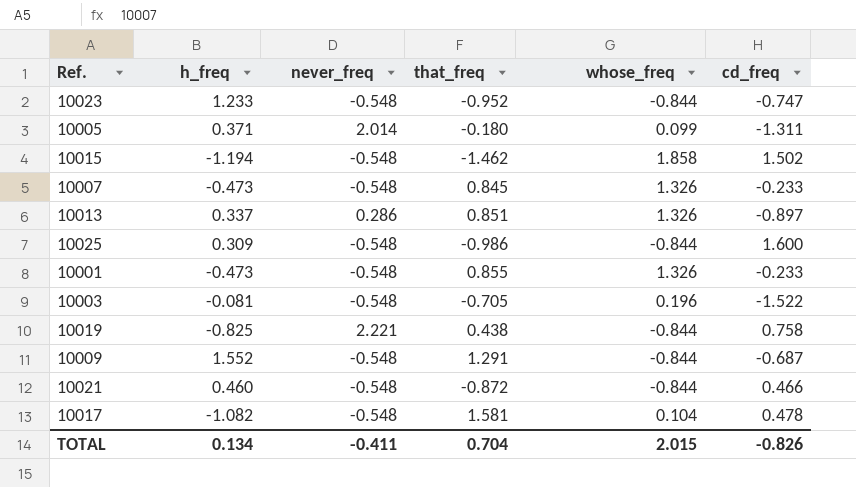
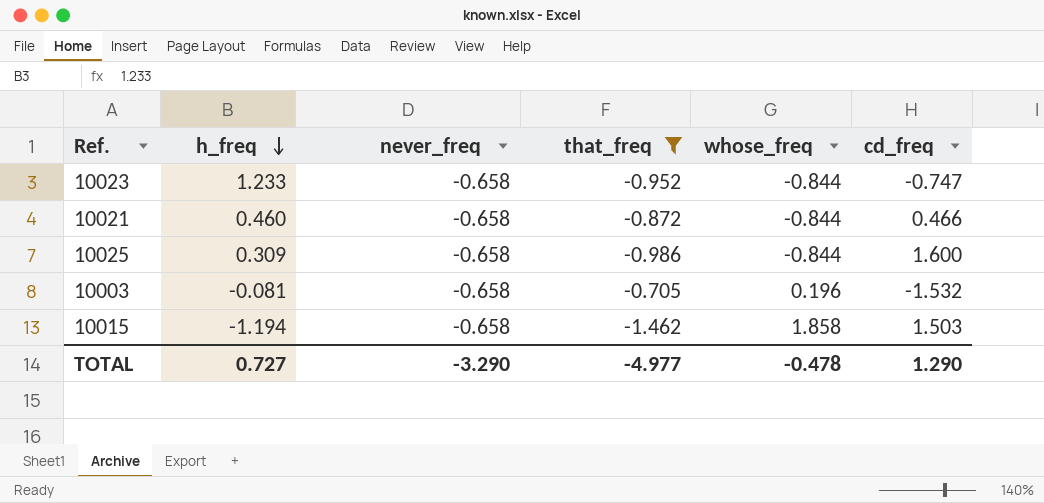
filter: none -> that_freq <= -0.705
row order: none -> h_freq descending
10023 | never_freq: -0.548 -> -0.658
10021 | never_freq: -0.548 -> -0.658
10025 | never_freq: -0.548 -> -0.658
10003 | never_freq: -0.548 -> -0.658
10003 | cd_freq: -1.522 -> -1.532
10015 | never_freq: -0.548 -> -0.658
10015 | cd_freq: 1.502 -> 1.503
TOTAL | h_freq: 0.134 -> 0.727
TOTAL | never_freq: -0.411 -> -3.290
TOTAL | that_freq: 0.704 -> -4.977
TOTAL | whose_freq: 2.015 -> -0.478
TOTAL | cd_freq: -0.826 -> 1.290

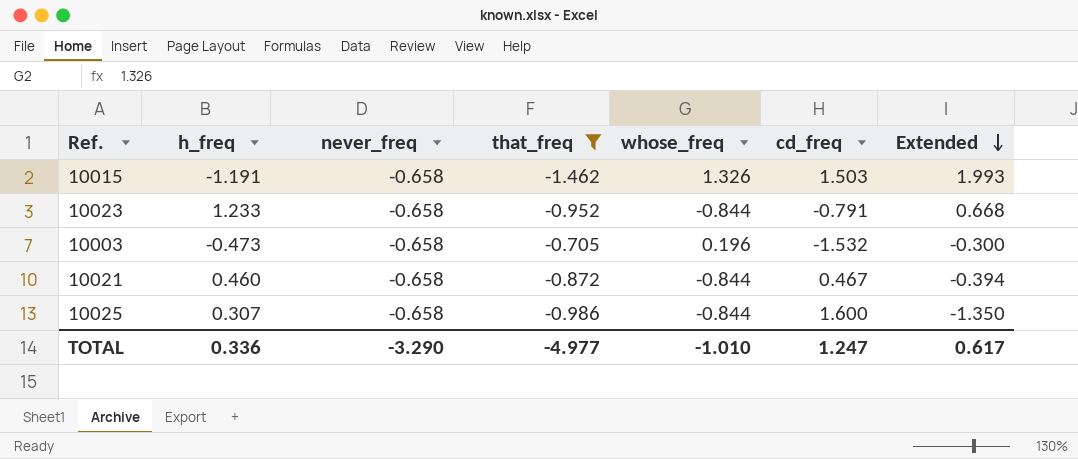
row order: h_freq descending -> Extended descending
column Extended | formula: none -> [whose_freq] * [cd_freq]
10015 | h_freq: -1.194 -> -1.191
10015 | whose_freq: 1.858 -> 1.326
10023 | cd_freq: -0.747 -> -0.791
10003 | h_freq: -0.081 -> -0.473
10021 | cd_freq: 0.466 -> 0.467
10025 | h_freq: 0.309 -> 0.307
TOTAL | h_freq: 0.727 -> 0.336
TOTAL | whose_freq: -0.478 -> -1.010
TOTAL | cd_freq: 1.290 -> 1.247

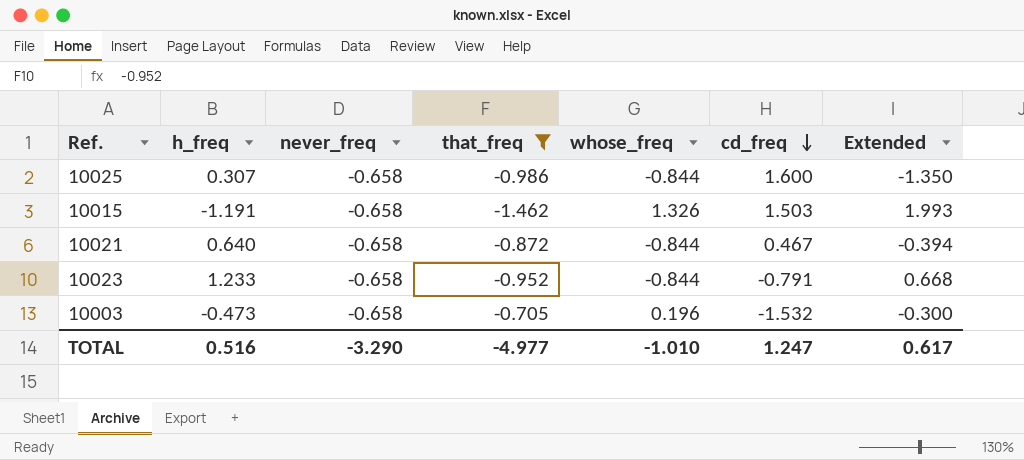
row order: Extended descending -> cd_freq descending
10021 | h_freq: 0.460 -> 0.640
TOTAL | h_freq: 0.336 -> 0.516

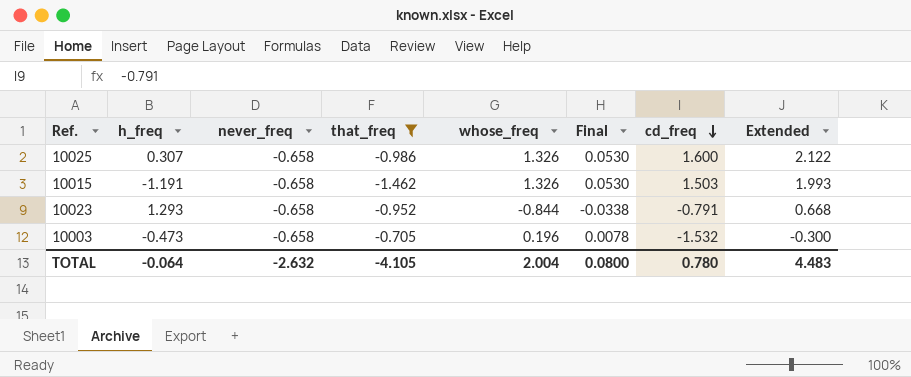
column Final | formula: none -> [whose_freq] * 0.04
row 10021: 0.640 | -0.658 | -0.872 | -0.844 | 0.467 | -0.394 -> none
10025 | whose_freq: -0.844 -> 1.326
10025 | Extended: -1.350 -> 2.122
10023 | h_freq: 1.233 -> 1.293
TOTAL | h_freq: 0.516 -> -0.064
TOTAL | never_freq: -3.290 -> -2.632
TOTAL | that_freq: -4.977 -> -4.105
TOTAL | whose_freq: -1.010 -> 2.004
TOTAL | cd_freq: 1.247 -> 0.780
TOTAL | Extended: 0.617 -> 4.483

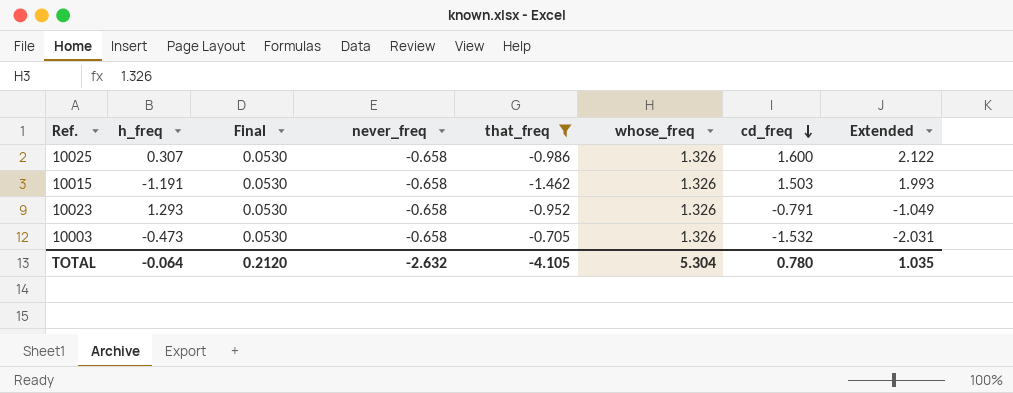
column Final | position: 6 -> 3
10023 | Final: -0.0338 -> 0.0530
10023 | whose_freq: -0.844 -> 1.326
10023 | Extended: 0.668 -> -1.049
10003 | Final: 0.0078 -> 0.0530
10003 | whose_freq: 0.196 -> 1.326
10003 | Extended: -0.300 -> -2.031
TOTAL | Final: 0.0800 -> 0.2120
TOTAL | whose_freq: 2.004 -> 5.304
TOTAL | Extended: 4.483 -> 1.035

